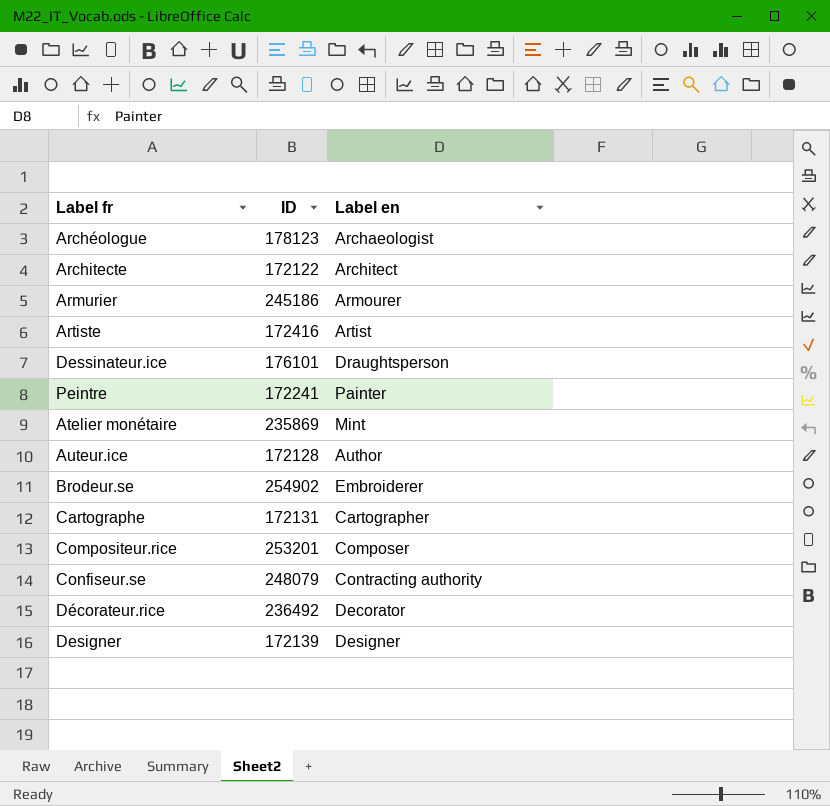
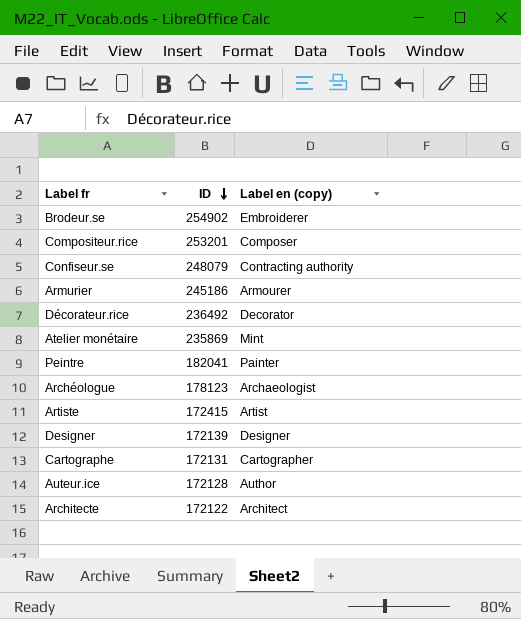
row order: none -> ID descending
column name: Label en -> Label en (copy)
row Dessinateur.ice: 176101 | Draughtsperson -> none
Peintre | ID: 172241 -> 182041
Artiste | ID: 172416 -> 172415

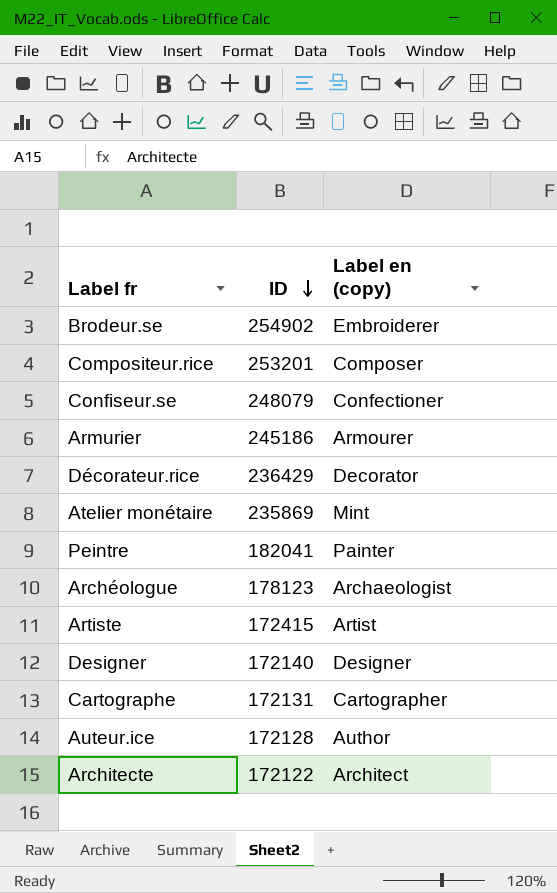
Confiseur.se | Label en (copy): Contracting authority -> Confectioner
Décorateur.rice | ID: 236492 -> 236429
Designer | ID: 172139 -> 172140

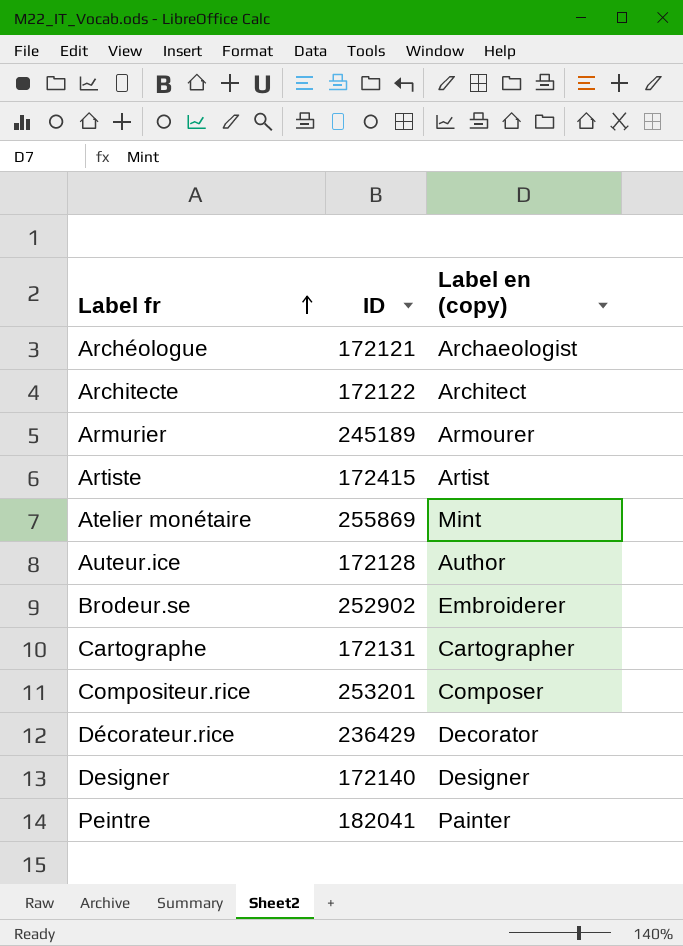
row order: ID descending -> Label fr ascending
row Confiseur.se: 248079 | Confectioner -> none
Archéologue | ID: 178123 -> 172121
Armurier | ID: 245186 -> 245189
Atelier monétaire | ID: 235869 -> 255869
Brodeur.se | ID: 254902 -> 252902

